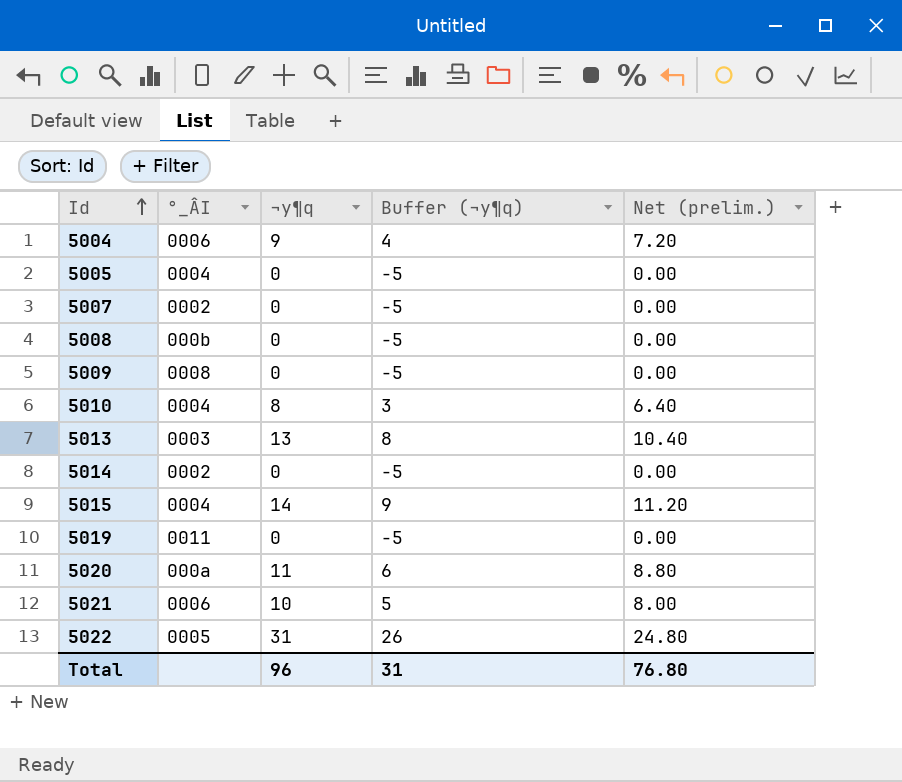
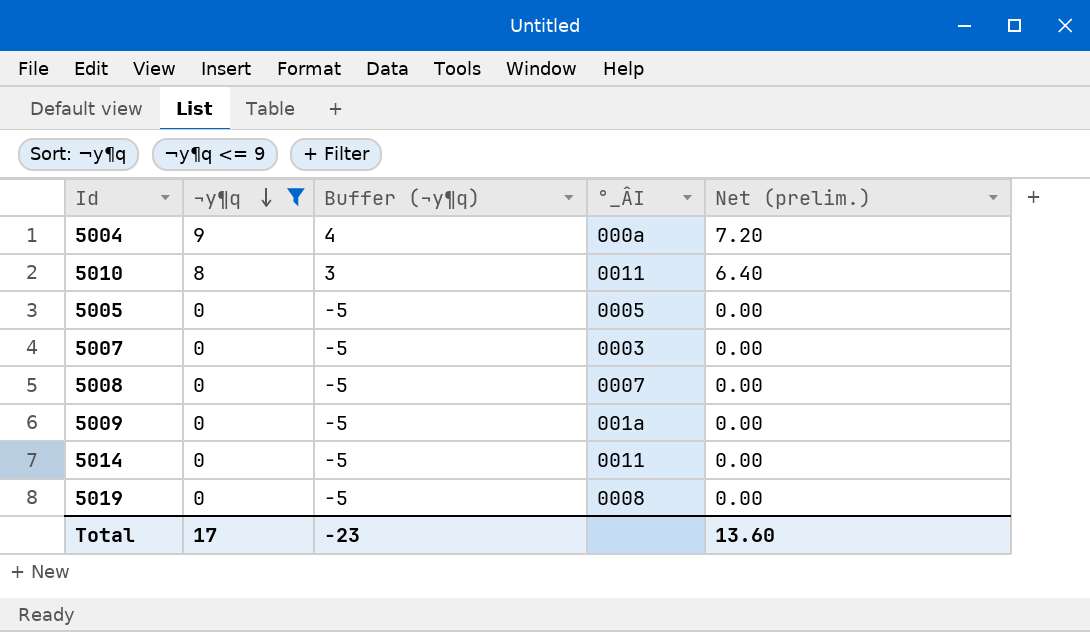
filter: none -> ¬y¶q <= 9
row order: Id ascending -> ¬y¶q descending
column °_ÂI | position: 2 -> 4
5004 | °_ÂI: 0006 -> 000a
5010 | °_ÂI: 0004 -> 0011
5005 | °_ÂI: 0004 -> 0005
5007 | °_ÂI: 0002 -> 0003
5008 | °_ÂI: 000b -> 0007
5009 | °_ÂI: 0008 -> 001a
5014 | °_ÂI: 0002 -> 0011
5019 | °_ÂI: 0011 -> 0008
Total | ¬y¶q: 96 -> 17
Total | Buffer (¬y¶q): 31 -> -23
Total | Net (prelim.): 76.80 -> 13.60

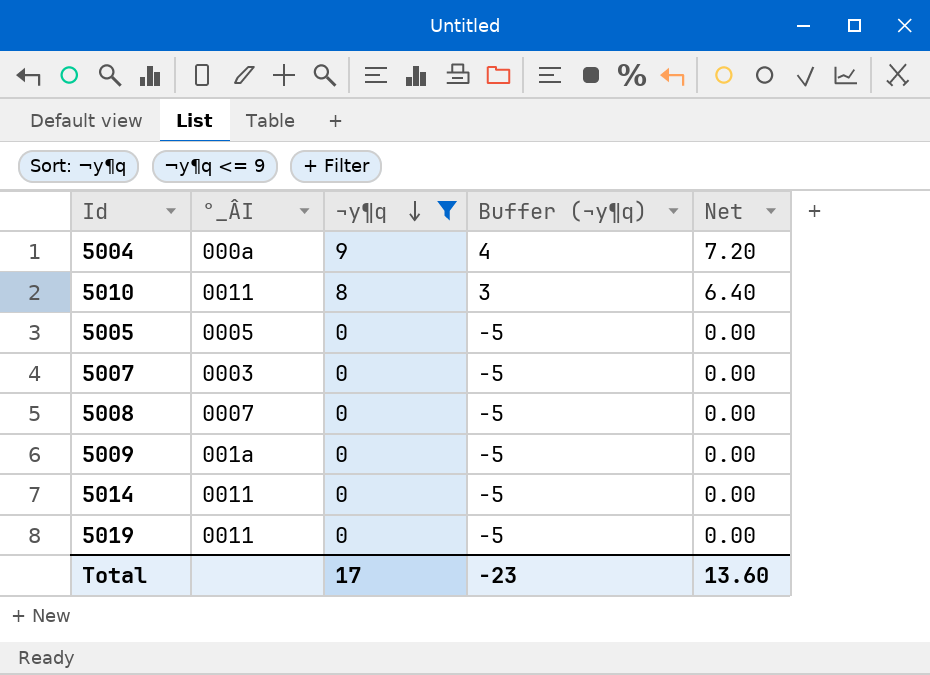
column °_ÂI | position: 4 -> 2
column name: Net (prelim.) -> Net
5019 | °_ÂI: 0008 -> 0011

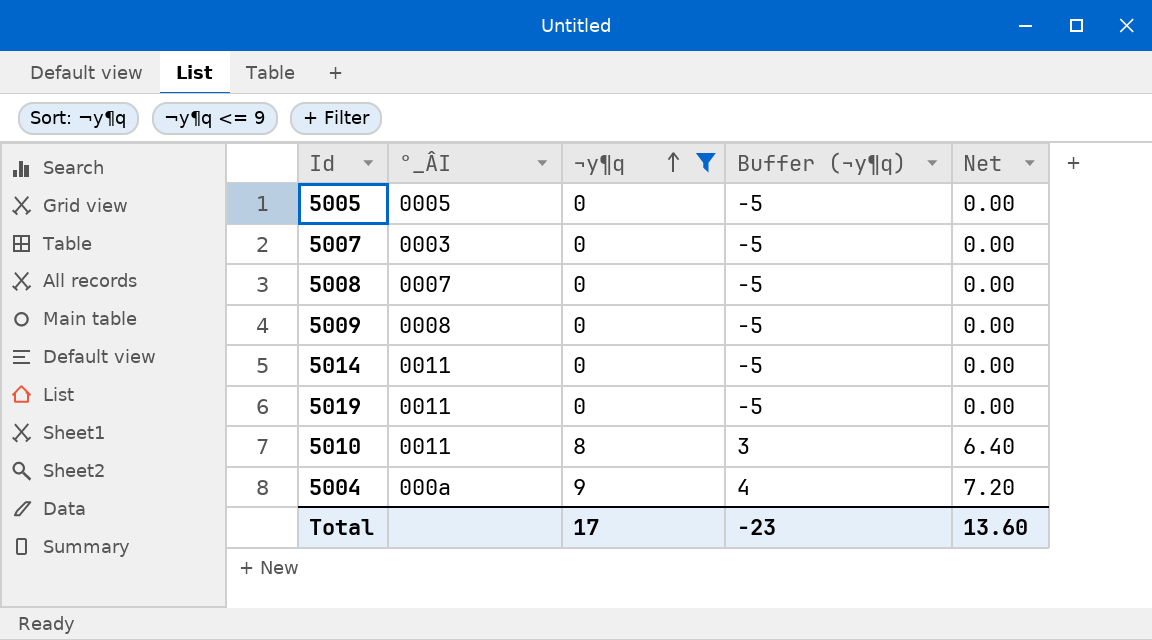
row order: ¬y¶q descending -> ¬y¶q ascending
5009 | °_ÂI: 001a -> 0008

